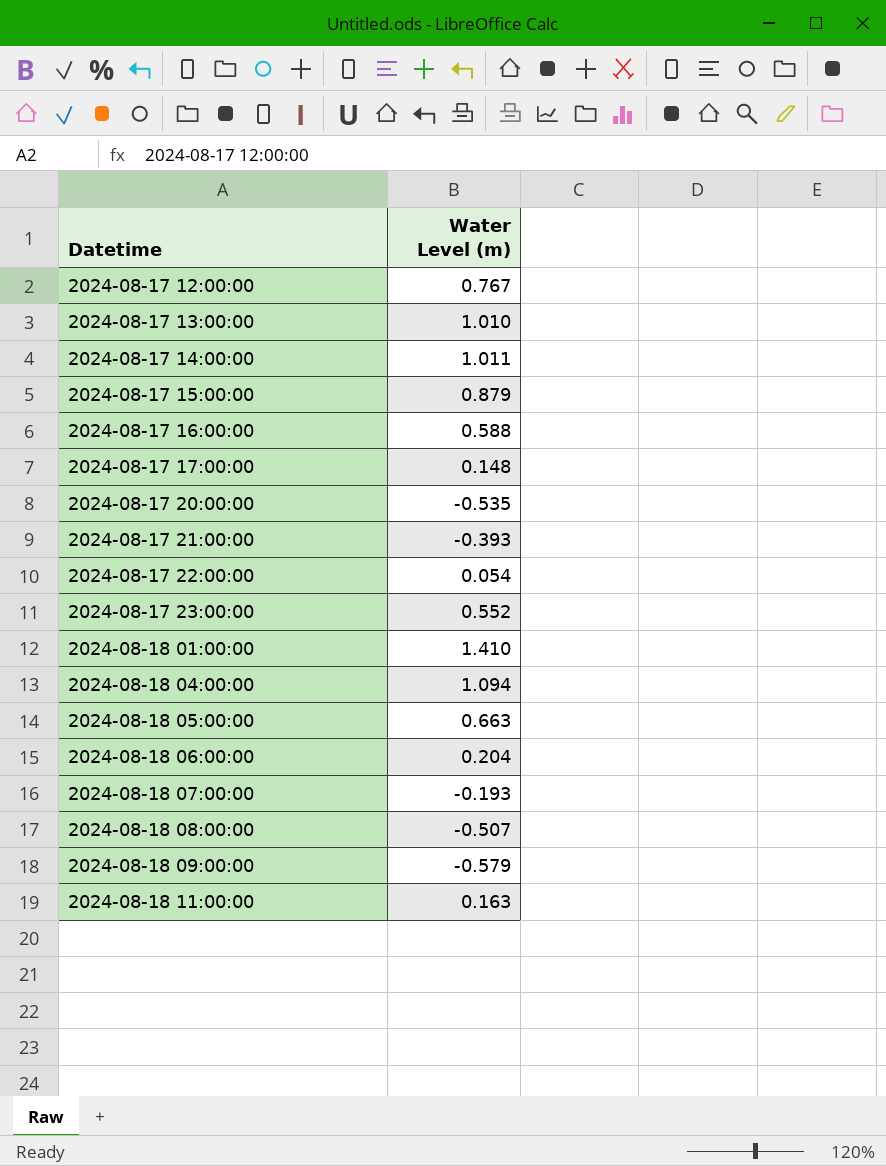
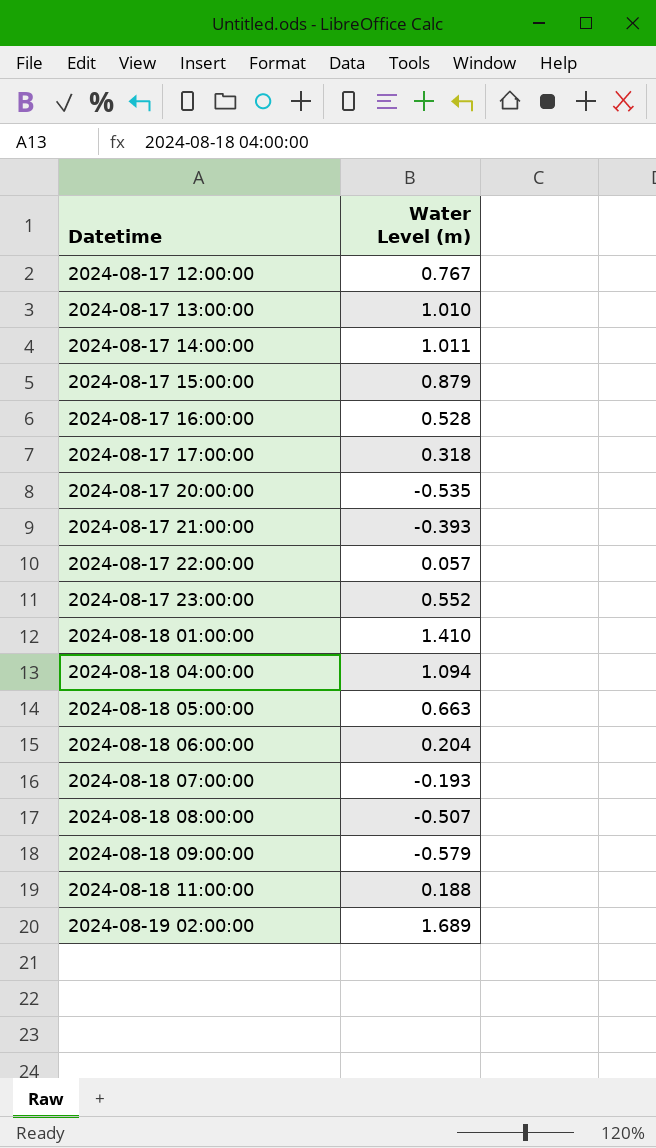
2024-08-17 16:00:00 | Water Level (m): 0.588 -> 0.528
2024-08-17 17:00:00 | Water Level (m): 0.148 -> 0.318
2024-08-17 22:00:00 | Water Level (m): 0.054 -> 0.057
2024-08-18 11:00:00 | Water Level (m): 0.163 -> 0.188
row 2024-08-19 02:00:00: none -> 1.689

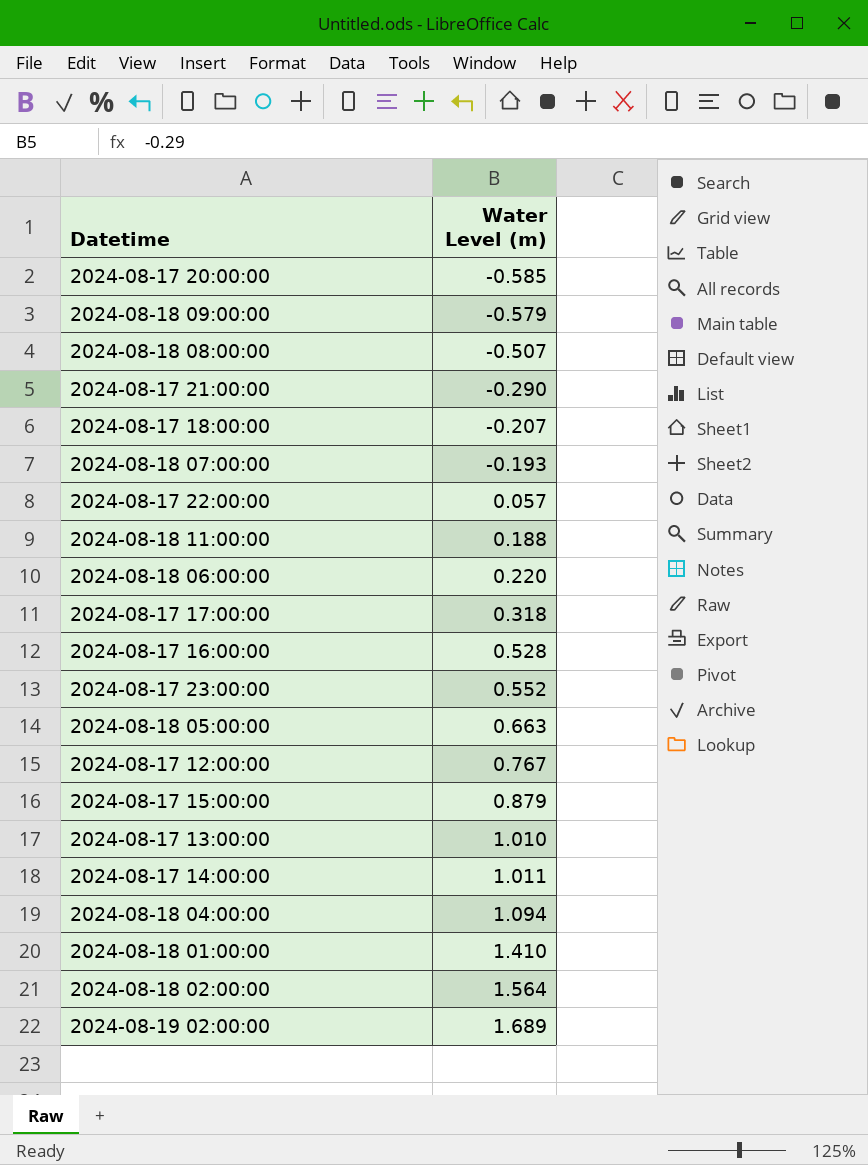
row order: Datetime ascending -> Water Level (m) ascending
2024-08-17 20:00:00 | Water Level (m): -0.535 -> -0.585
2024-08-17 21:00:00 | Water Level (m): -0.393 -> -0.290
row 2024-08-17 18:00:00: none -> -0.207
2024-08-18 06:00:00 | Water Level (m): 0.204 -> 0.220
row 2024-08-18 02:00:00: none -> 1.564

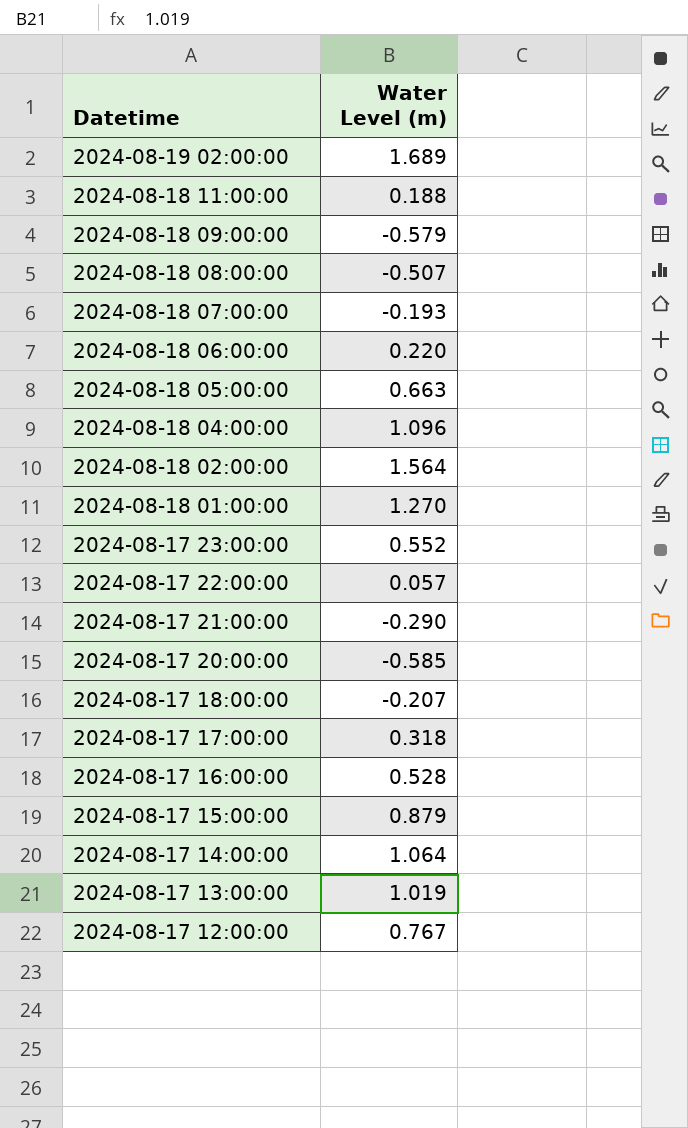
row order: Water Level (m) ascending -> Datetime descending
2024-08-18 04:00:00 | Water Level (m): 1.094 -> 1.096
2024-08-18 01:00:00 | Water Level (m): 1.410 -> 1.270
2024-08-17 14:00:00 | Water Level (m): 1.011 -> 1.064
2024-08-17 13:00:00 | Water Level (m): 1.010 -> 1.019

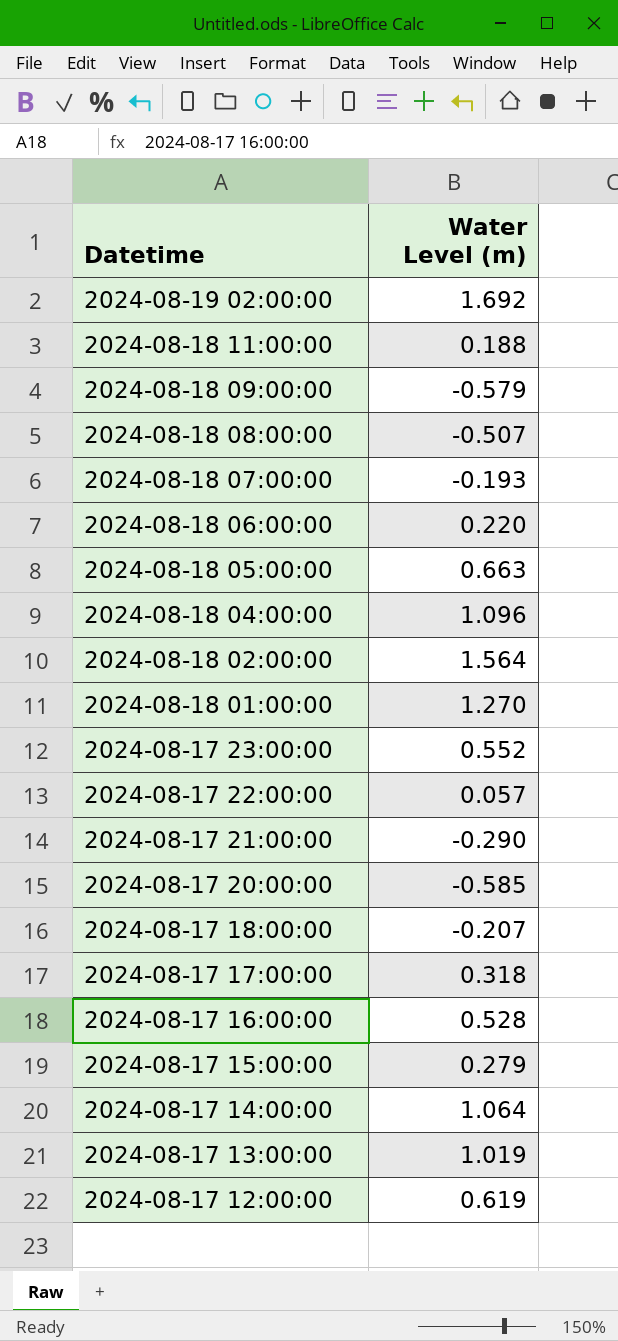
2024-08-19 02:00:00 | Water Level (m): 1.689 -> 1.692
2024-08-17 15:00:00 | Water Level (m): 0.879 -> 0.279
2024-08-17 12:00:00 | Water Level (m): 0.767 -> 0.619

